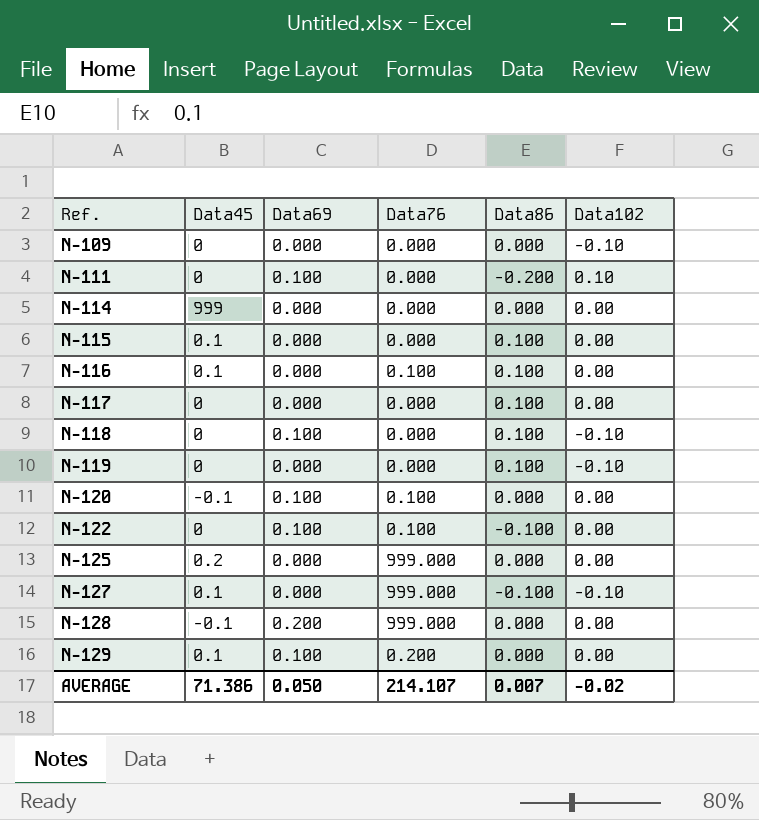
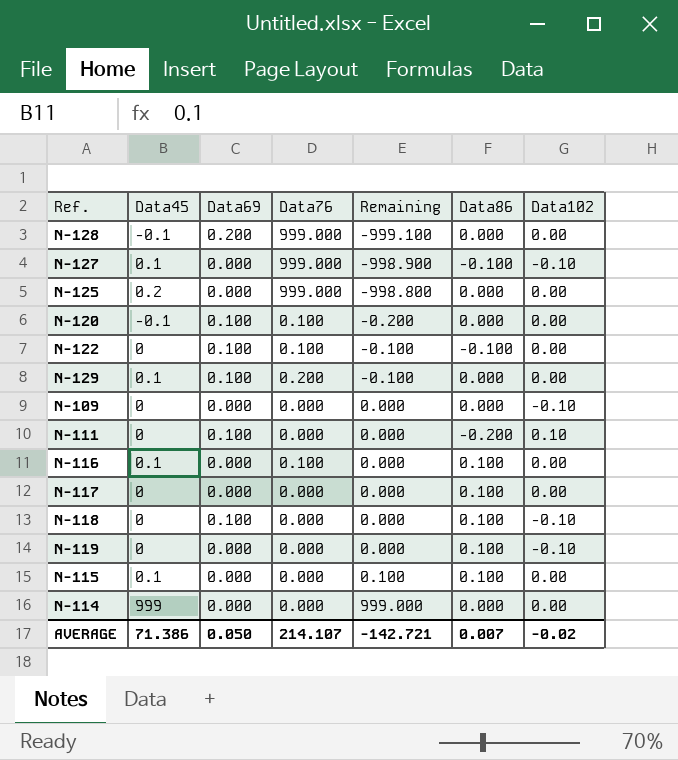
row order: Ref. ascending -> Remaining ascending
column Remaining | formula: none -> [Data45] - [Data76]

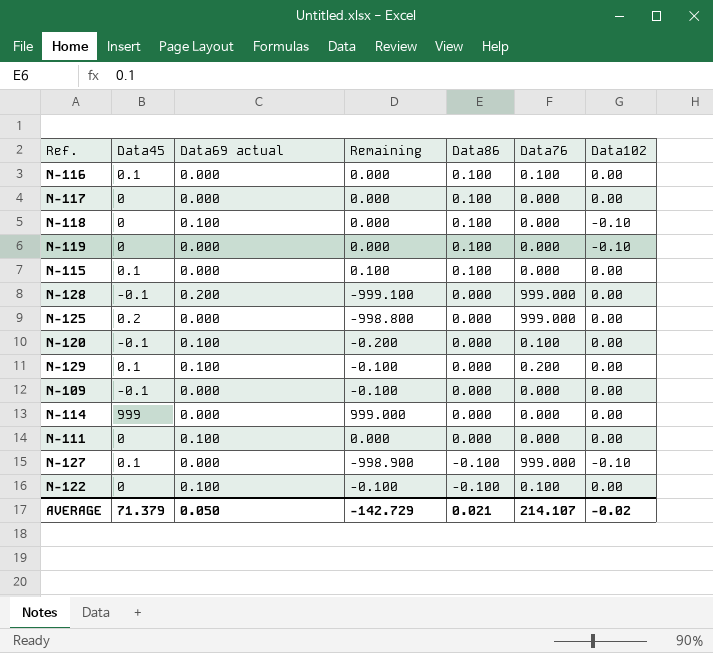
row order: Remaining ascending -> Data86 descending
column name: Data69 -> Data69 actual
column Data76 | position: 4 -> 6
N-109 | Data45: 0 -> -0.1
N-109 | Remaining: 0.000 -> -0.100
N-109 | Data102: -0.10 -> 0.00
N-111 | Data86: -0.200 -> 0.000
N-111 | Data102: 0.10 -> 0.00
AVERAGE | Data45: 71.386 -> 71.379
AVERAGE | Remaining: -142.721 -> -142.729
AVERAGE | Data86: 0.007 -> 0.021

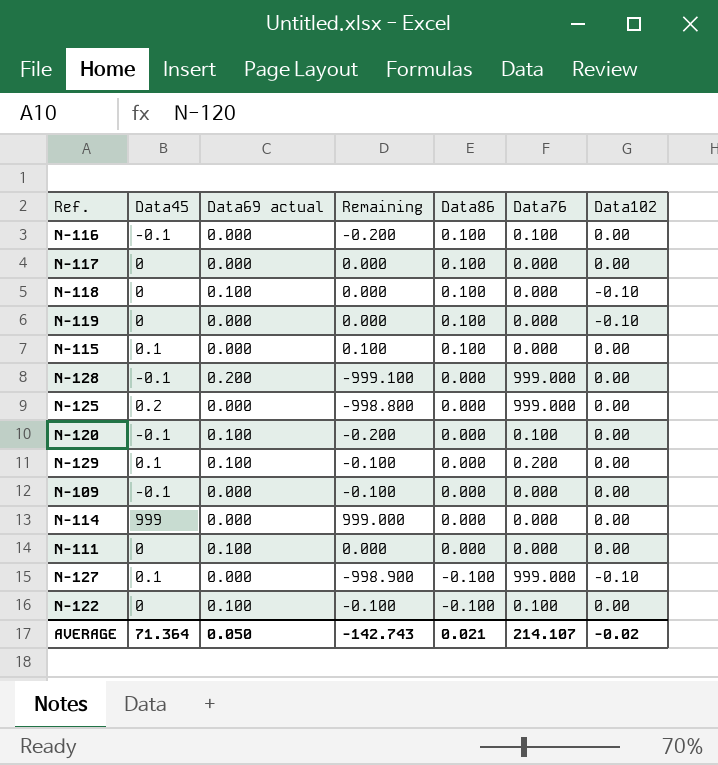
N-116 | Data45: 0.1 -> -0.1
N-116 | Remaining: 0.000 -> -0.200
AVERAGE | Data45: 71.379 -> 71.364
AVERAGE | Remaining: -142.729 -> -142.743

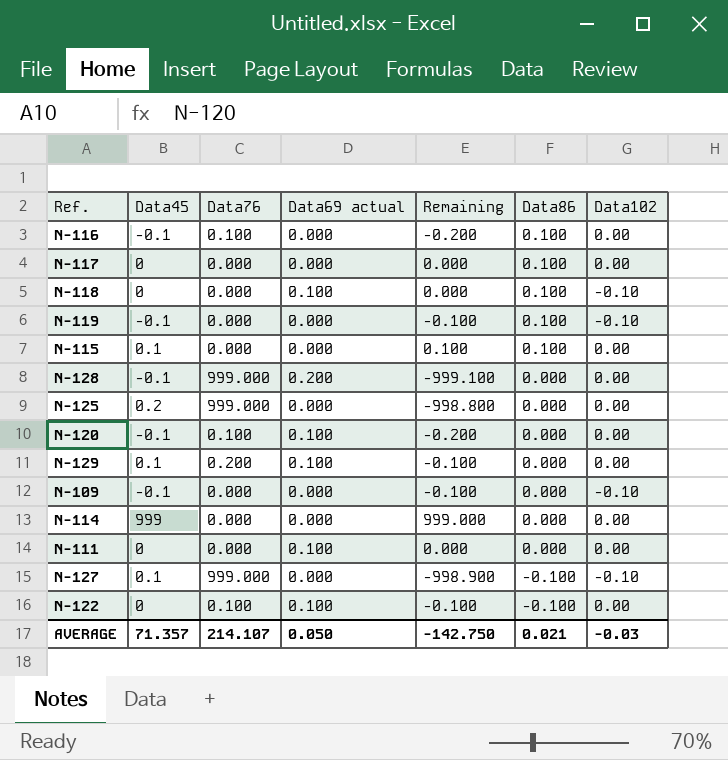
column Data76 | position: 6 -> 3
N-119 | Data45: 0 -> -0.1
N-119 | Remaining: 0.000 -> -0.100
N-109 | Data102: 0.00 -> -0.10
AVERAGE | Data45: 71.364 -> 71.357
AVERAGE | Remaining: -142.743 -> -142.750
AVERAGE | Data102: -0.02 -> -0.03

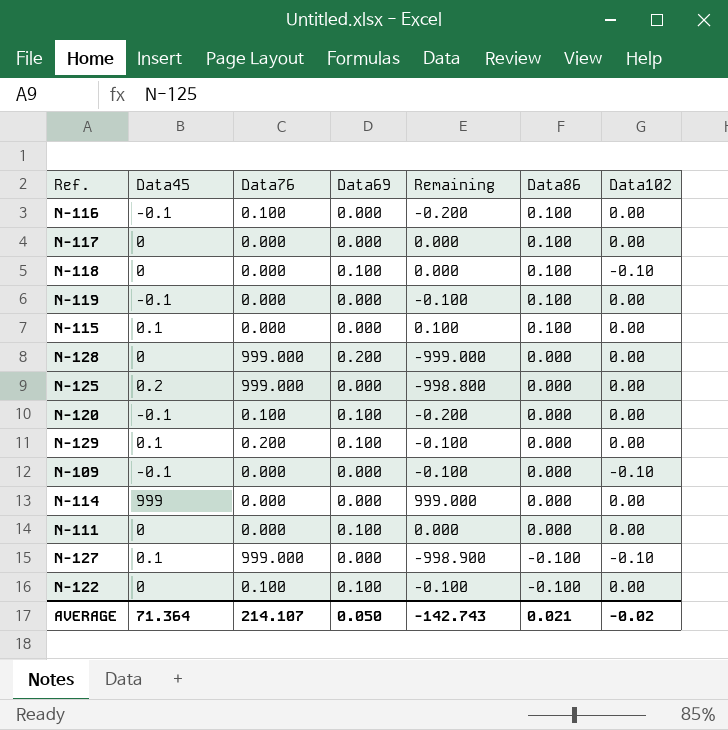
column name: Data69 actual -> Data69
N-119 | Data102: -0.10 -> 0.00
N-128 | Data45: -0.1 -> 0
N-128 | Remaining: -999.100 -> -999.000
AVERAGE | Data45: 71.357 -> 71.364
AVERAGE | Remaining: -142.750 -> -142.743
AVERAGE | Data102: -0.03 -> -0.02

